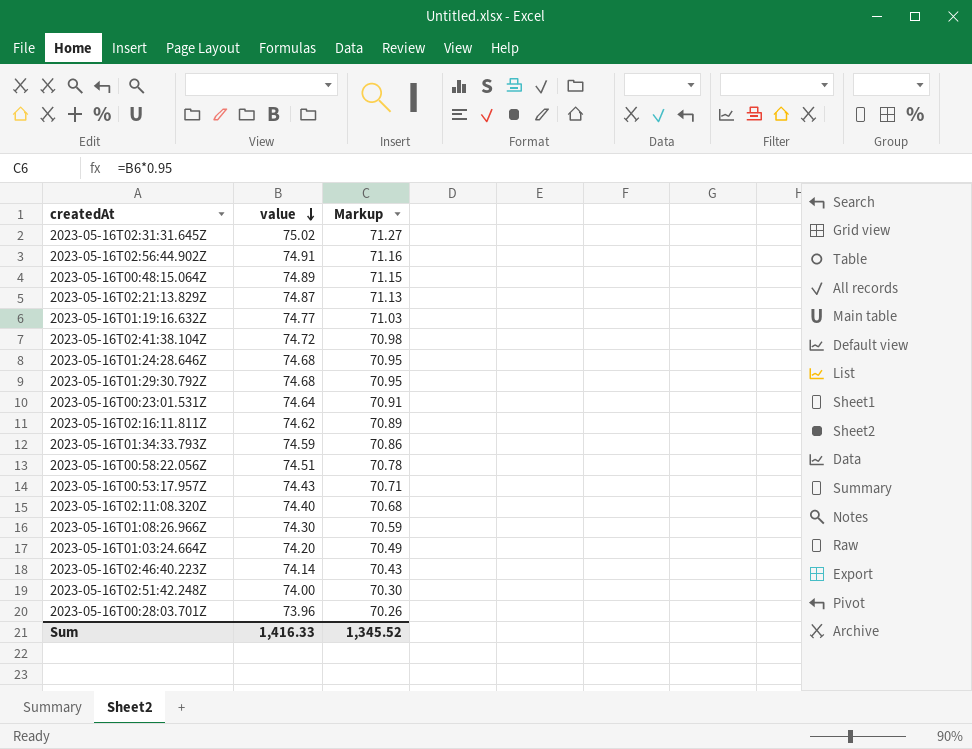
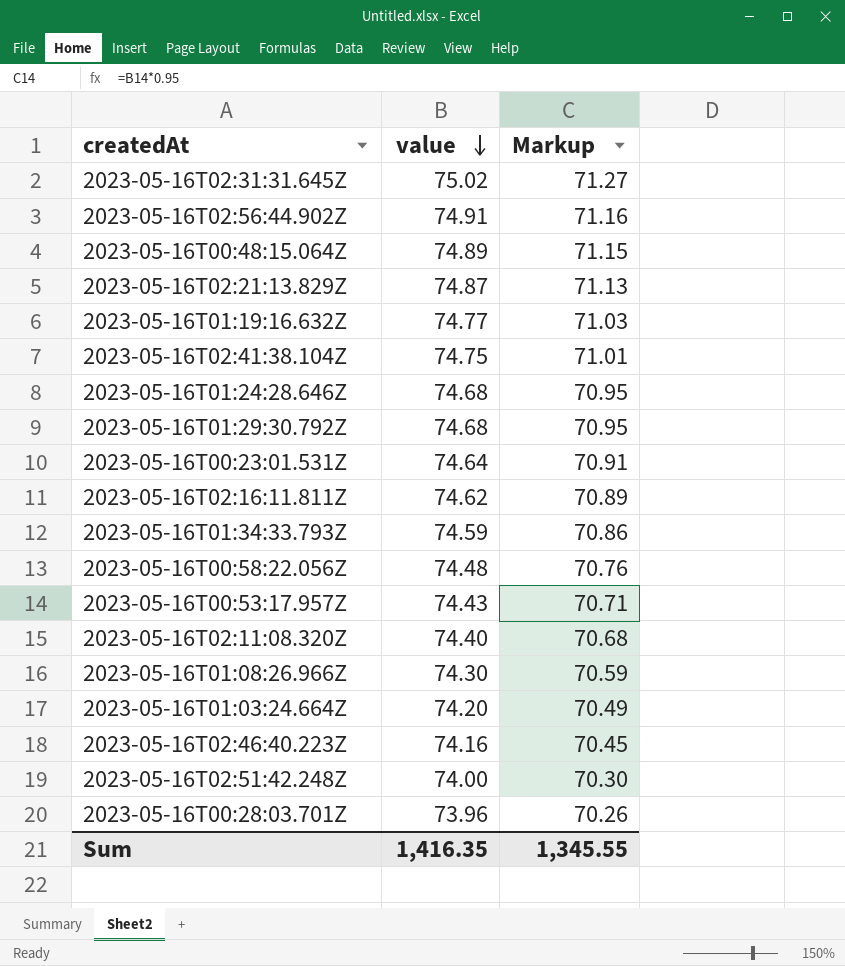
2023-05-16T02:41:38.104Z | value: 74.72 -> 74.75
2023-05-16T02:41:38.104Z | Markup: 70.98 -> 71.01
2023-05-16T00:58:22.056Z | value: 74.51 -> 74.48
2023-05-16T00:58:22.056Z | Markup: 70.78 -> 70.76
2023-05-16T02:46:40.223Z | value: 74.14 -> 74.16
2023-05-16T02:46:40.223Z | Markup: 70.43 -> 70.45
Sum | value: 1,416.33 -> 1,416.35
Sum | Markup: 1,345.52 -> 1,345.55

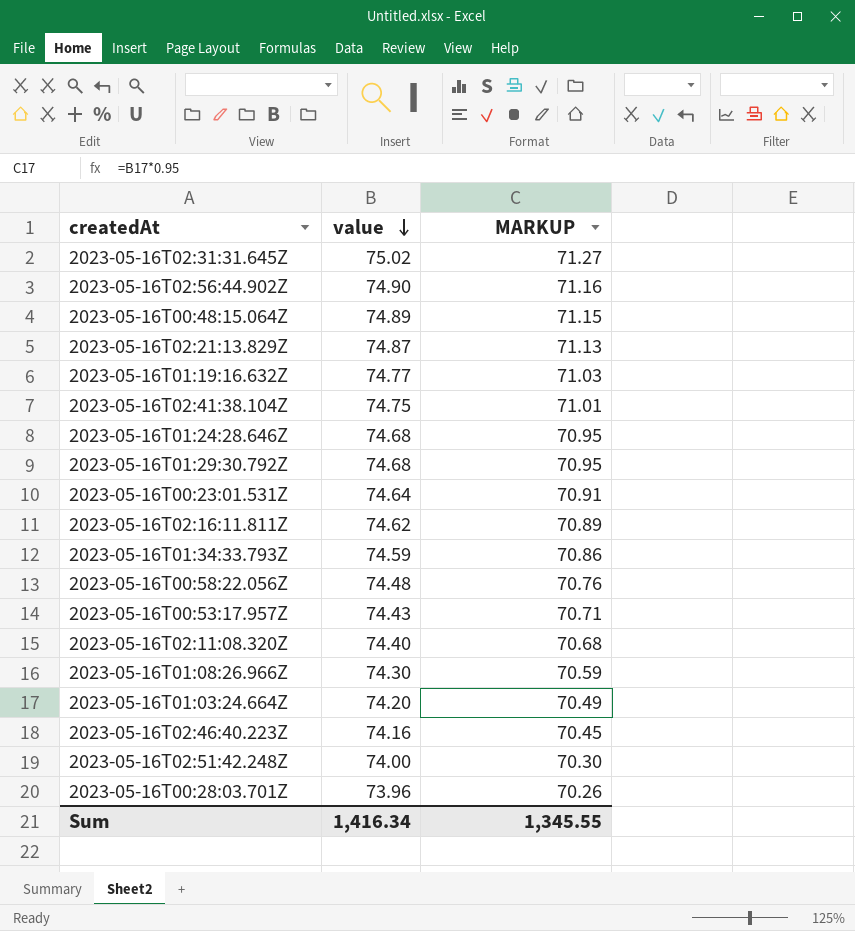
column name: Markup -> MARKUP
2023-05-16T02:56:44.902Z | value: 74.91 -> 74.90
Sum | value: 1,416.35 -> 1,416.34

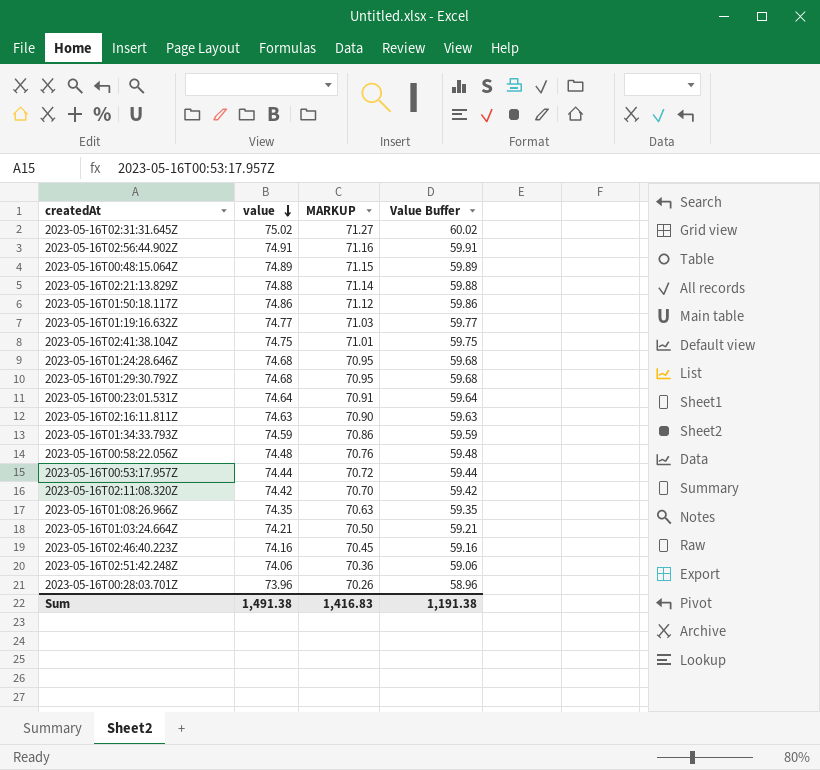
column Value Buffer | formula: none -> [value] - 15
2023-05-16T02:56:44.902Z | value: 74.90 -> 74.91
2023-05-16T02:21:13.829Z | value: 74.87 -> 74.88
2023-05-16T02:21:13.829Z | MARKUP: 71.13 -> 71.14
row 2023-05-16T01:50:18.117Z: none -> 74.86 | 71.12 | 59.86
2023-05-16T02:16:11.811Z | value: 74.62 -> 74.63
2023-05-16T02:16:11.811Z | MARKUP: 70.89 -> 70.90
2023-05-16T00:53:17.957Z | value: 74.43 -> 74.44
2023-05-16T00:53:17.957Z | MARKUP: 70.71 -> 70.72
2023-05-16T02:11:08.320Z | value: 74.40 -> 74.42
2023-05-16T02:11:08.320Z | MARKUP: 70.68 -> 70.70
2023-05-16T01:08:26.966Z | value: 74.30 -> 74.35
2023-05-16T01:08:26.966Z | MARKUP: 70.59 -> 70.63
2023-05-16T01:03:24.664Z | value: 74.20 -> 74.21
2023-05-16T01:03:24.664Z | MARKUP: 70.49 -> 70.50
2023-05-16T02:51:42.248Z | value: 74.00 -> 74.06
2023-05-16T02:51:42.248Z | MARKUP: 70.30 -> 70.36
Sum | value: 1,416.34 -> 1,491.38
Sum | MARKUP: 1,345.55 -> 1,416.83

